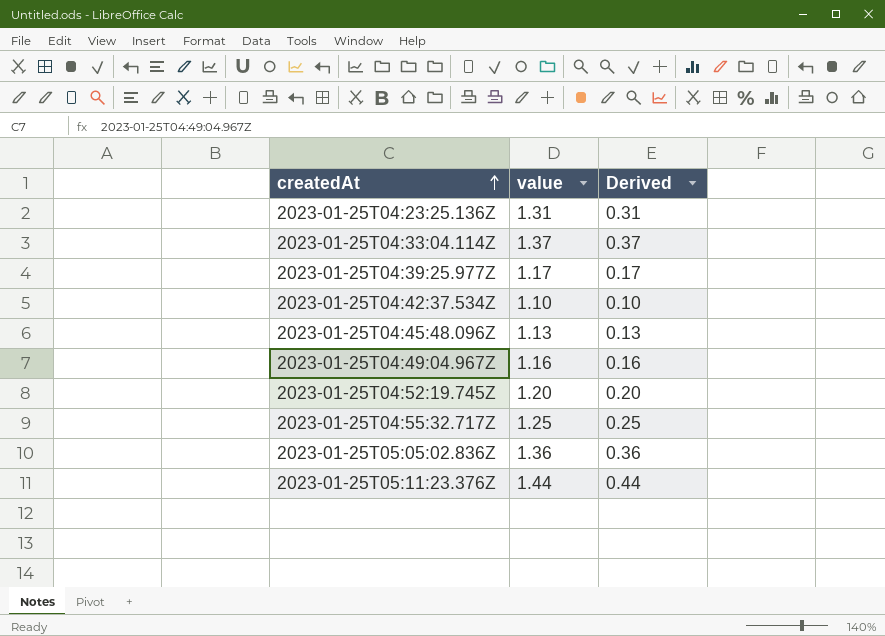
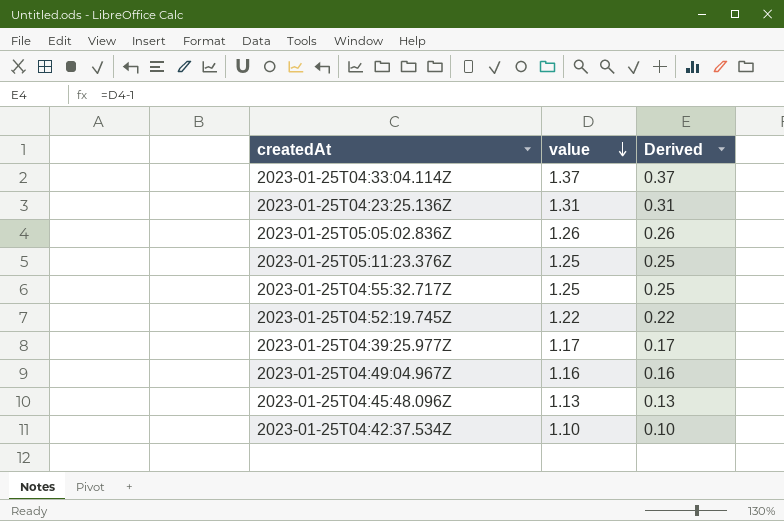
row order: createdAt ascending -> value descending
2023-01-25T05:05:02.836Z | value: 1.36 -> 1.26
2023-01-25T05:05:02.836Z | Derived: 0.36 -> 0.26
2023-01-25T05:11:23.376Z | value: 1.44 -> 1.25
2023-01-25T05:11:23.376Z | Derived: 0.44 -> 0.25
2023-01-25T04:52:19.745Z | value: 1.20 -> 1.22
2023-01-25T04:52:19.745Z | Derived: 0.20 -> 0.22

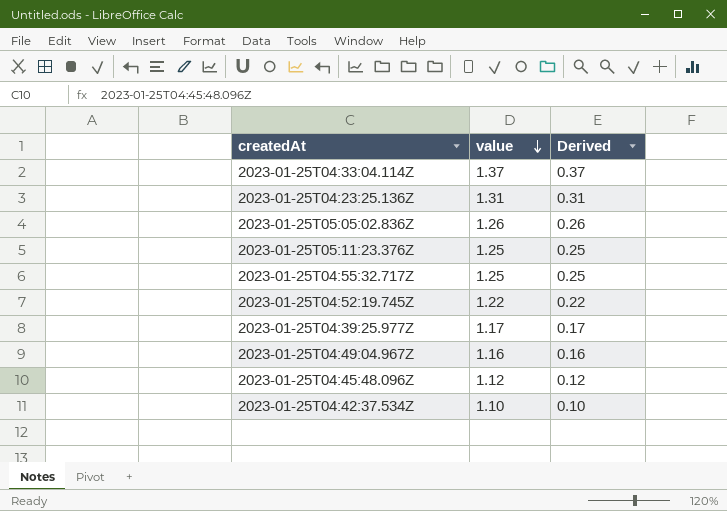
2023-01-25T04:45:48.096Z | value: 1.13 -> 1.12
2023-01-25T04:45:48.096Z | Derived: 0.13 -> 0.12

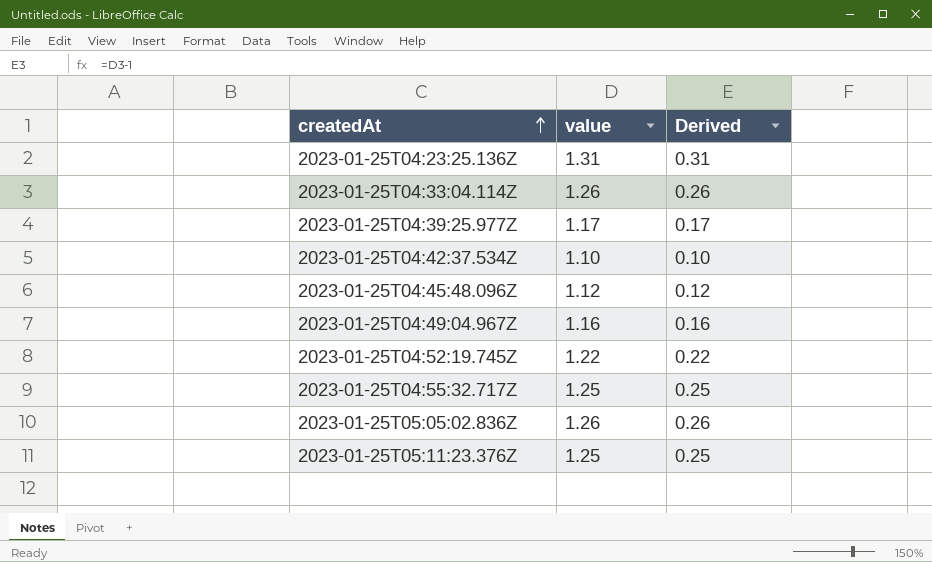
row order: value descending -> createdAt ascending
2023-01-25T04:33:04.114Z | value: 1.37 -> 1.26
2023-01-25T04:33:04.114Z | Derived: 0.37 -> 0.26

